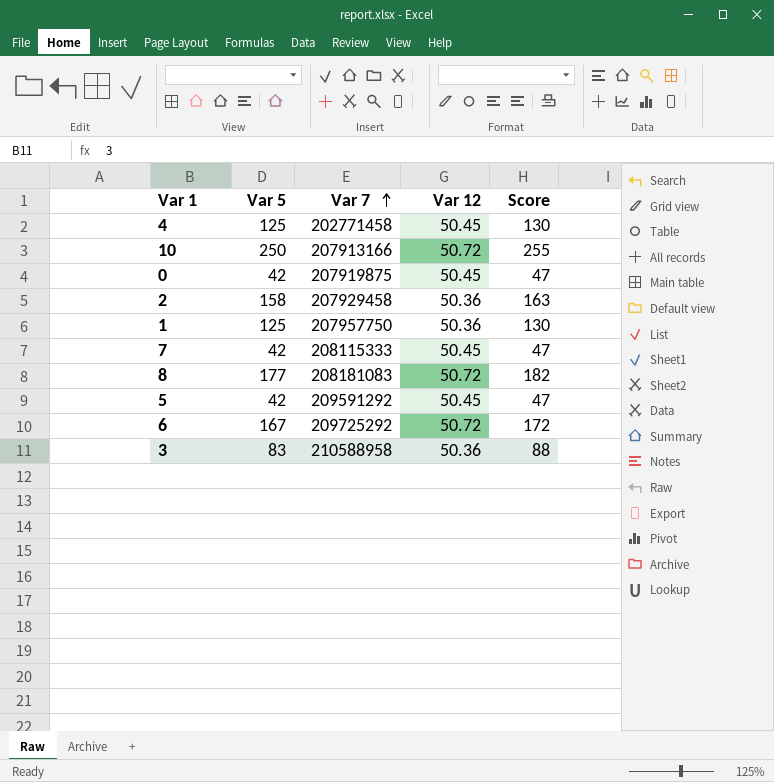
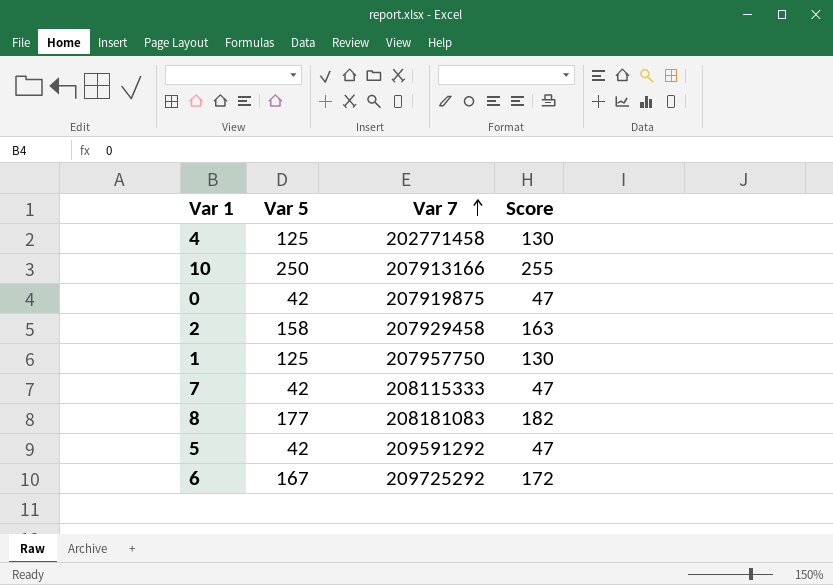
column Var 12 | position: 4 -> none
row 3: 83 | 210588958 | 50.36 | 88 -> none

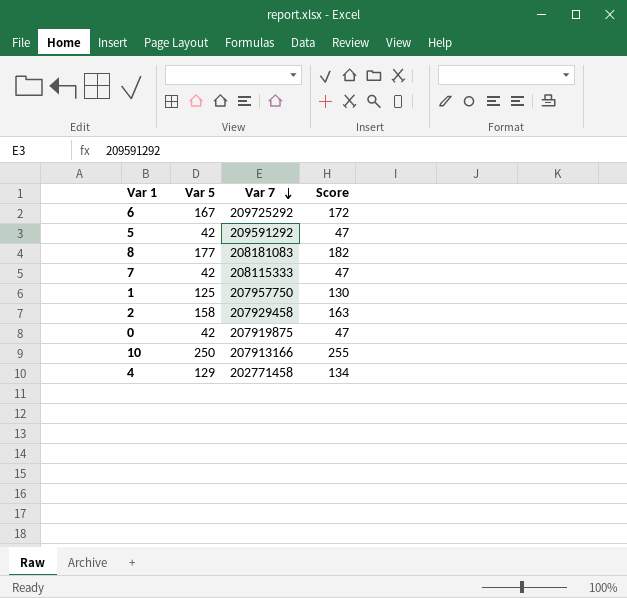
row order: Var 7 ascending -> Var 7 descending
4 | Var 5: 125 -> 129
4 | Score: 130 -> 134

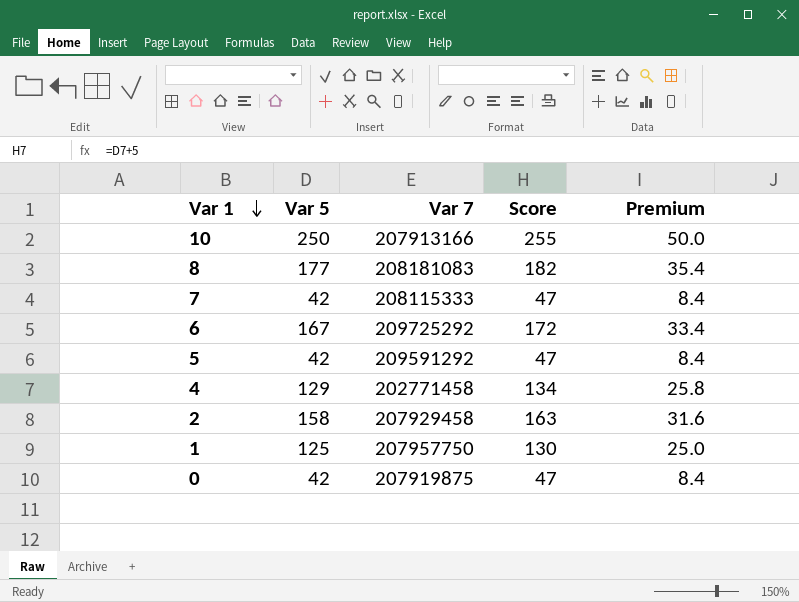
row order: Var 7 descending -> Var 1 descending
column Premium | formula: none -> [Var 5] * 0.2

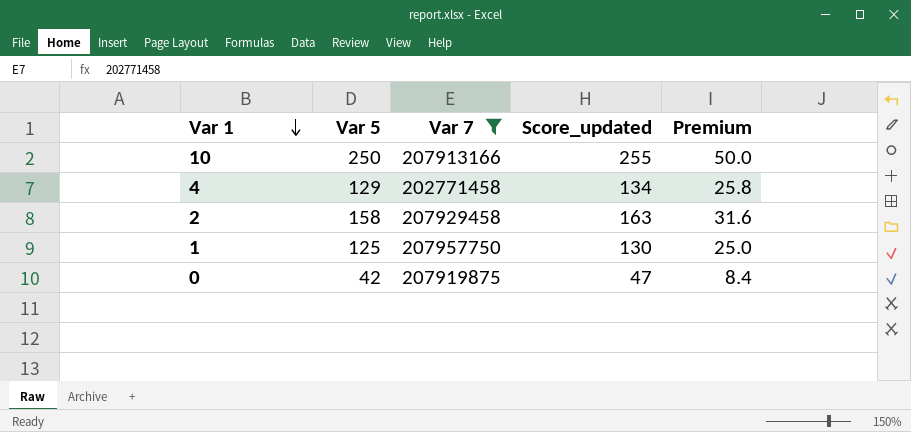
filter: none -> Var 7 <= 207957750
column name: Score -> Score_updated

